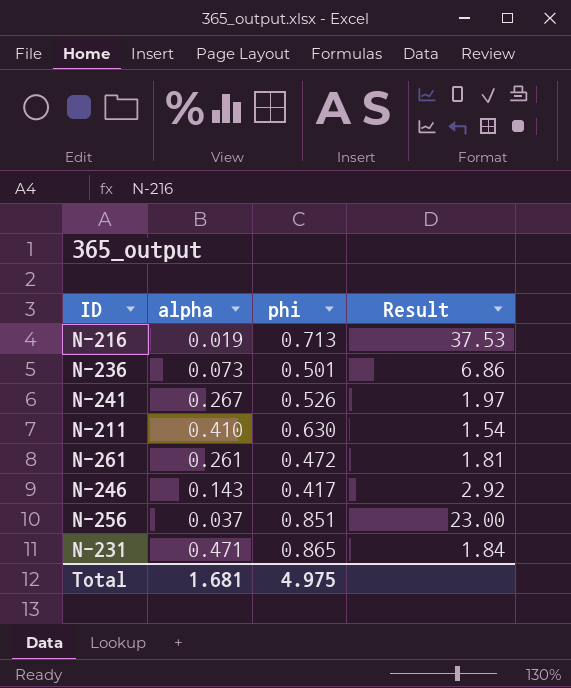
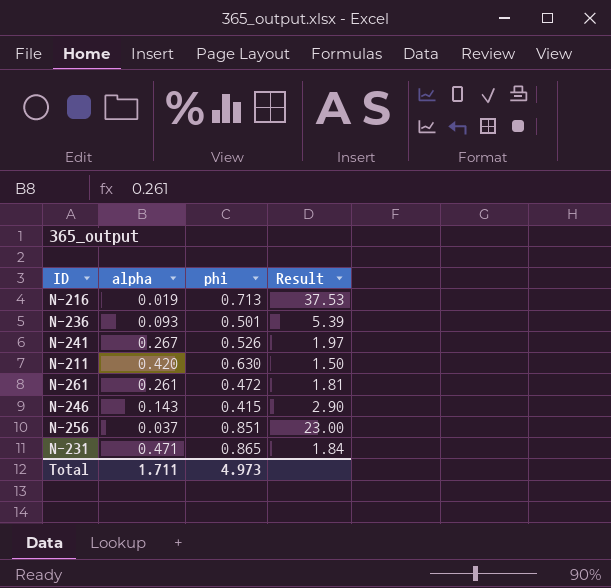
N-236 | alpha: 0.073 -> 0.093
N-236 | Result: 6.86 -> 5.39
N-211 | alpha: 0.410 -> 0.420
N-211 | Result: 1.54 -> 1.50
N-246 | phi: 0.417 -> 0.415
N-246 | Result: 2.92 -> 2.90
Total | alpha: 1.681 -> 1.711
Total | phi: 4.975 -> 4.973

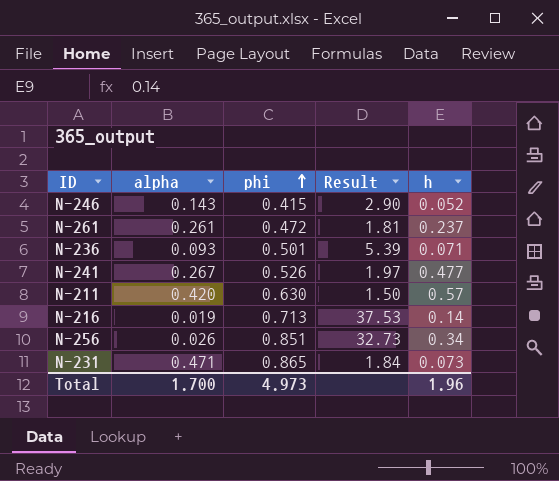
row order: none -> phi ascending
column h | position: none -> 5
N-256 | alpha: 0.037 -> 0.026
N-256 | Result: 23.00 -> 32.73
Total | alpha: 1.711 -> 1.700

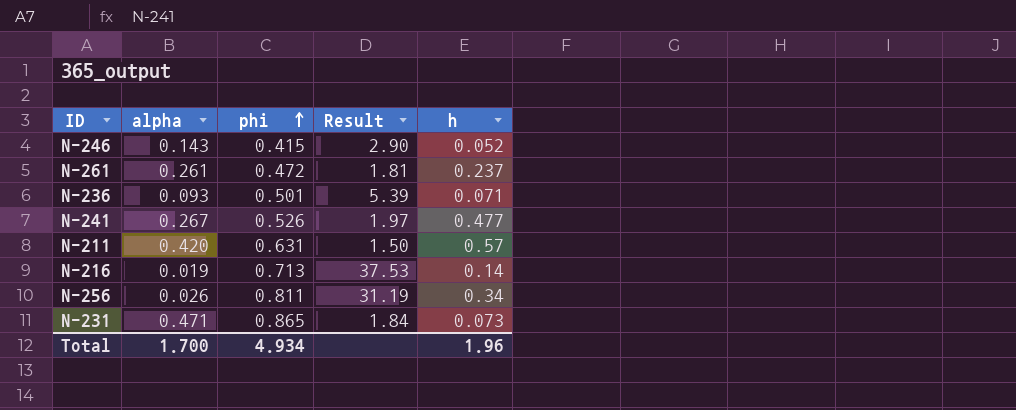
N-211 | phi: 0.630 -> 0.631
N-256 | phi: 0.851 -> 0.811
N-256 | Result: 32.73 -> 31.19
Total | phi: 4.973 -> 4.934

